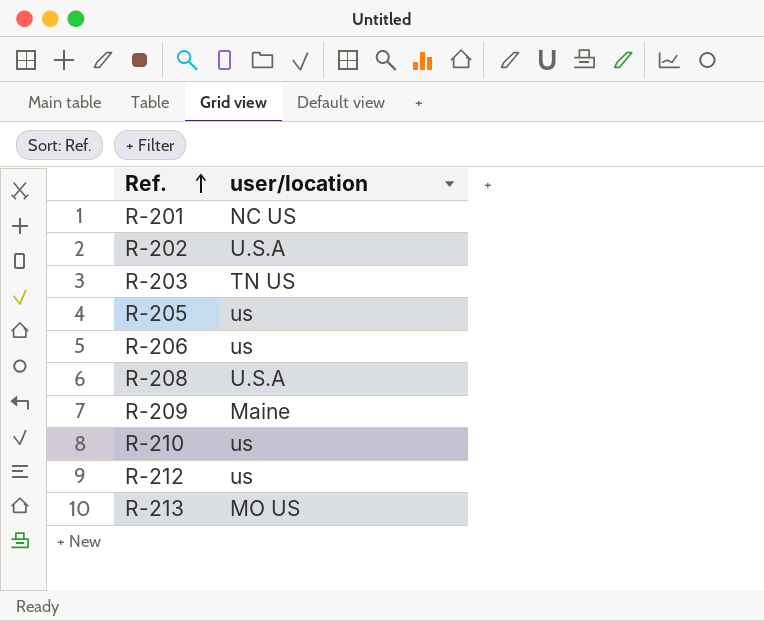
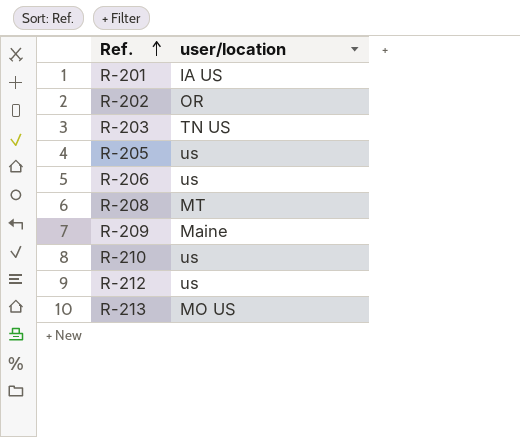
R-201 | user/location: NC US -> IA US
R-202 | user/location: U.S.A -> OR
R-208 | user/location: U.S.A -> MT

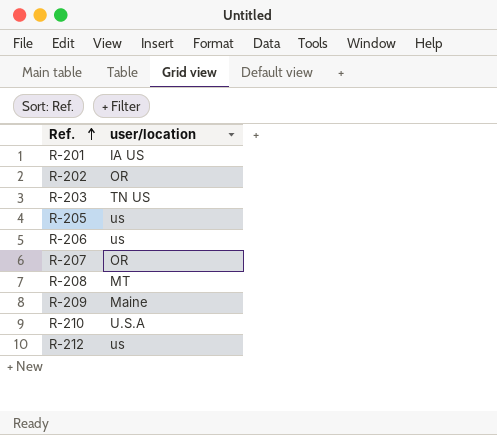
row R-213: MO US -> none
row R-207: none -> OR
R-210 | user/location: us -> U.S.A

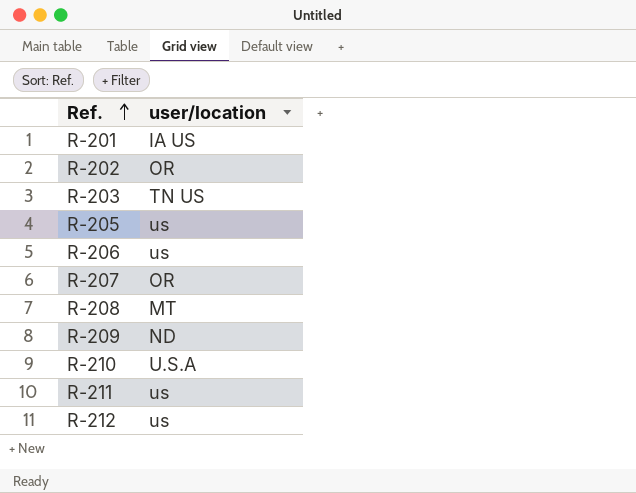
R-209 | user/location: Maine -> ND
row R-211: none -> us

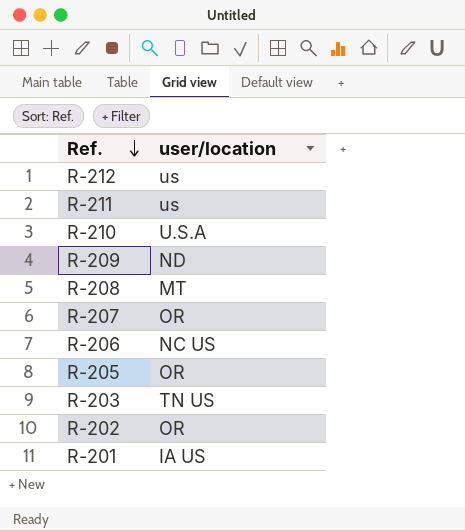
row order: Ref. ascending -> Ref. descending
R-206 | user/location: us -> NC US
R-205 | user/location: us -> OR

